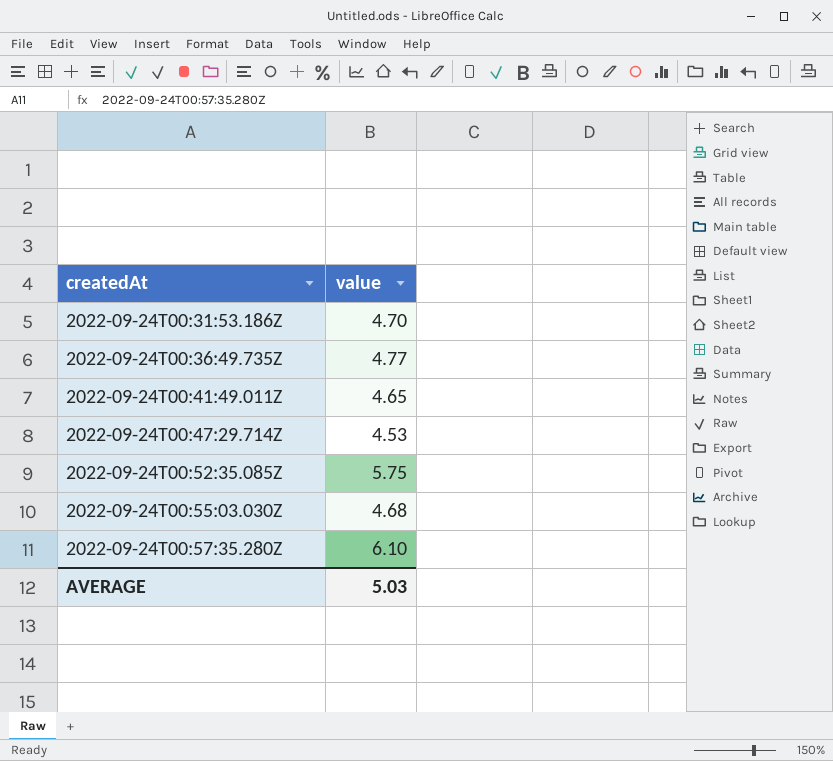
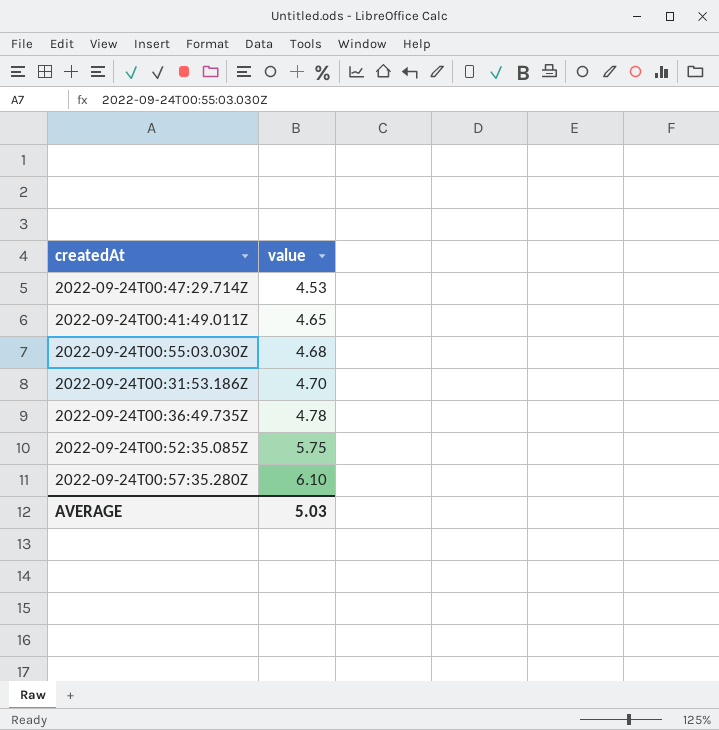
row order: createdAt ascending -> value ascending
2022-09-24T00:36:49.735Z | value: 4.77 -> 4.78

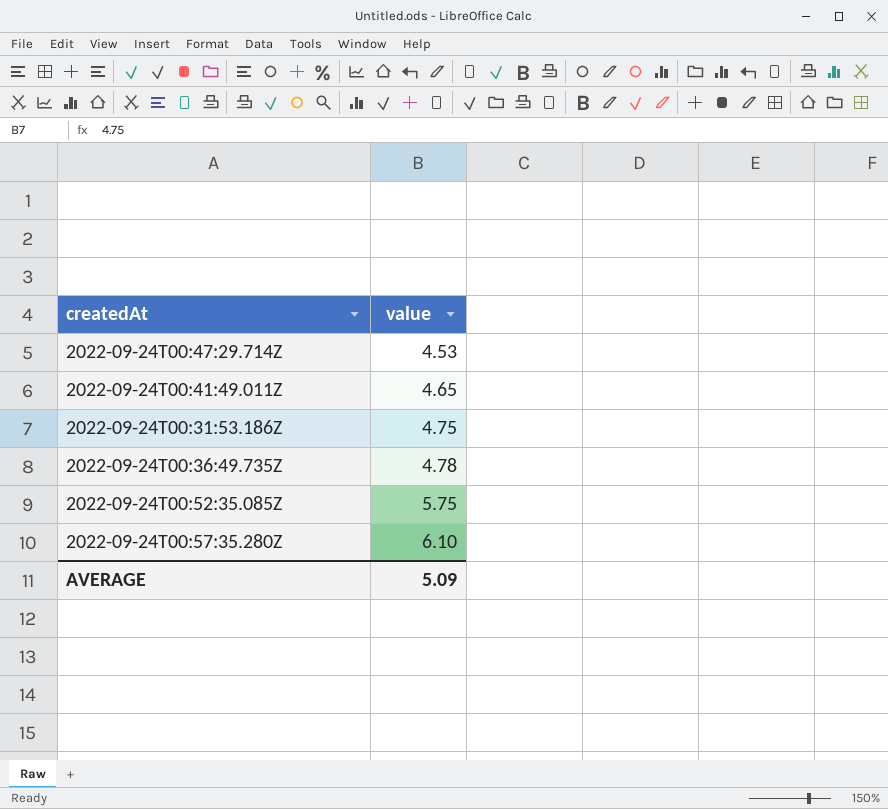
row 2022-09-24T00:55:03.030Z: 4.68 -> none
2022-09-24T00:31:53.186Z | value: 4.70 -> 4.75
AVERAGE | value: 5.03 -> 5.09

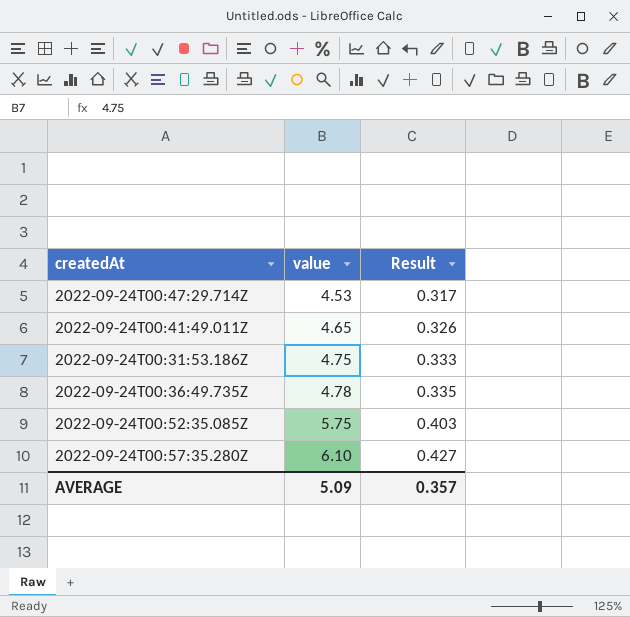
column Result | formula: none -> [value] * 0.07

